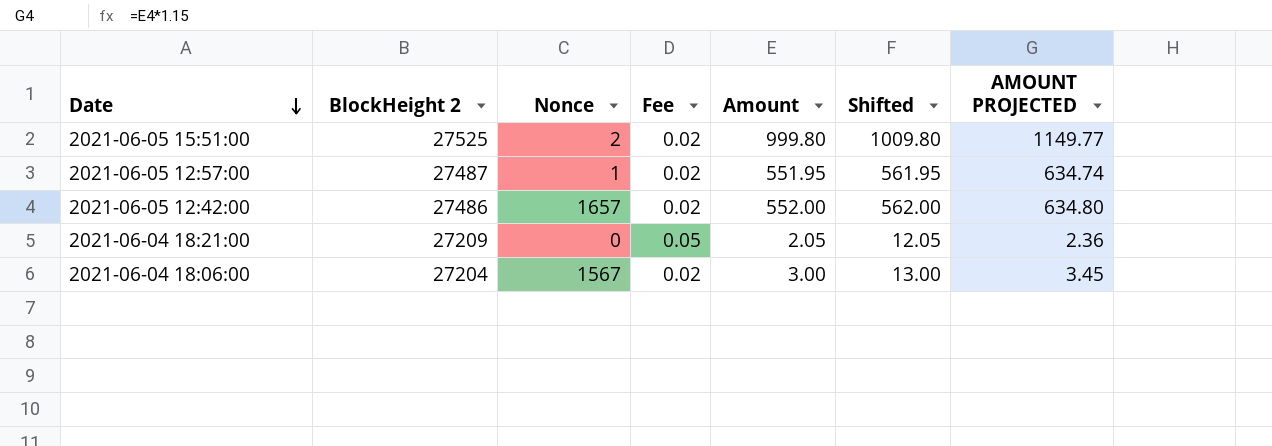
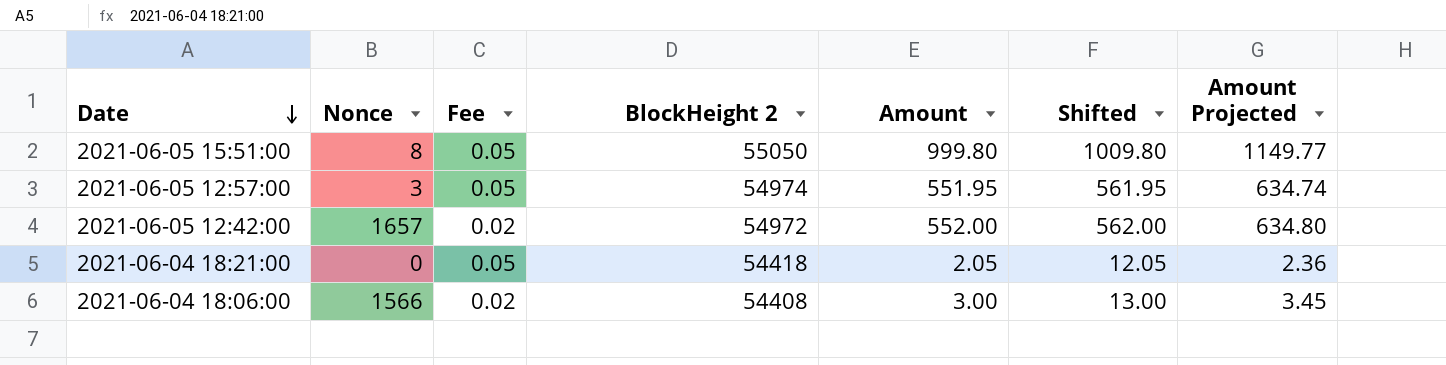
column BlockHeight 2 | position: 2 -> 4
column name: AMOUNT PROJECTED -> Amount Projected
2021-06-05 15:51:00 | Nonce: 2 -> 8
2021-06-05 15:51:00 | Fee: 0.02 -> 0.05
2021-06-05 15:51:00 | BlockHeight 2: 27525 -> 55050
2021-06-05 12:57:00 | Nonce: 1 -> 3
2021-06-05 12:57:00 | Fee: 0.02 -> 0.05
2021-06-05 12:57:00 | BlockHeight 2: 27487 -> 54974
2021-06-05 12:42:00 | BlockHeight 2: 27486 -> 54972
2021-06-04 18:21:00 | BlockHeight 2: 27209 -> 54418
2021-06-04 18:06:00 | Nonce: 1567 -> 1566
2021-06-04 18:06:00 | BlockHeight 2: 27204 -> 54408

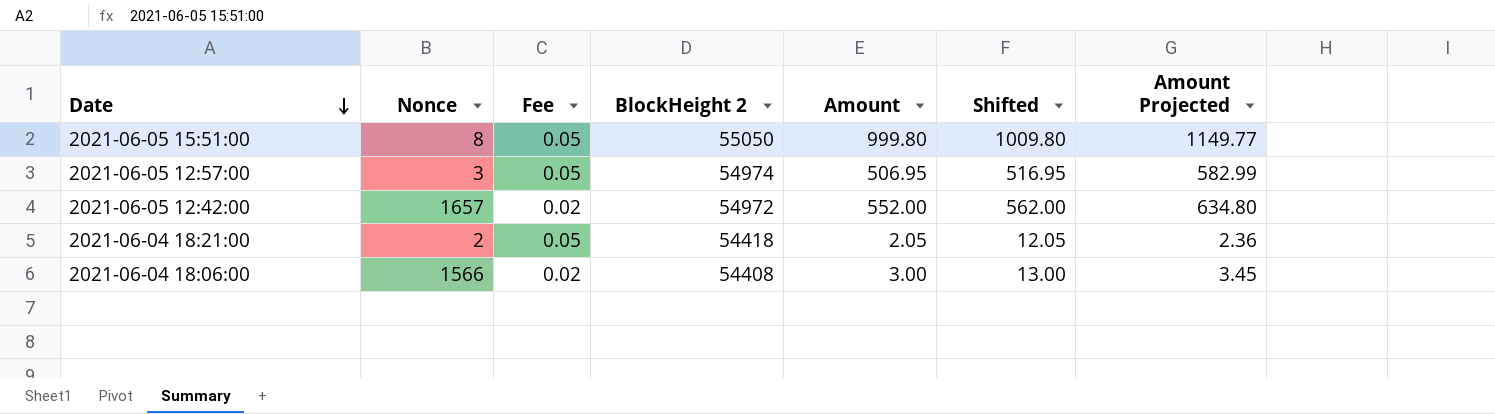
2021-06-05 12:57:00 | Amount: 551.95 -> 506.95
2021-06-05 12:57:00 | Shifted: 561.95 -> 516.95
2021-06-05 12:57:00 | Amount Projected: 634.74 -> 582.99
2021-06-04 18:21:00 | Nonce: 0 -> 2

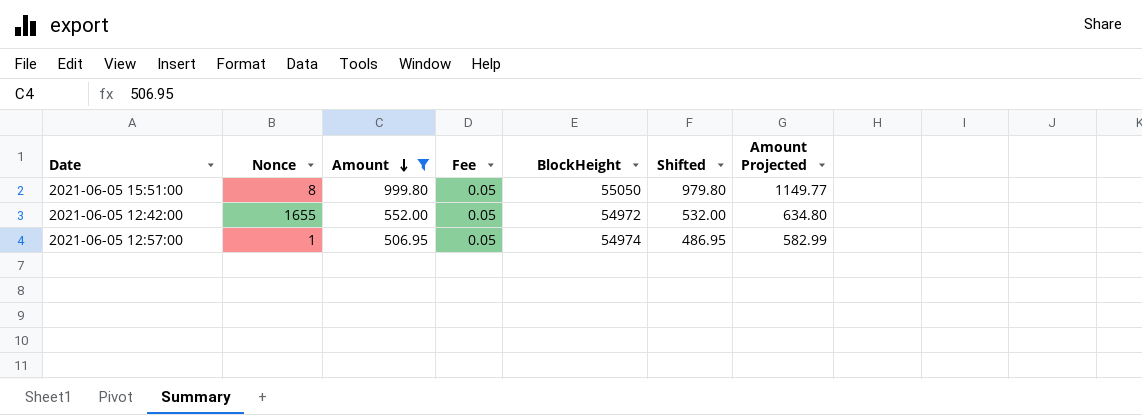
filter: none -> Amount >= 506.95
row order: Date descending -> Amount descending
column Amount | position: 5 -> 3
column name: BlockHeight 2 -> BlockHeight
column Shifted | formula: [Amount] + 10 -> [Amount] - 20
2021-06-05 12:42:00 | Nonce: 1657 -> 1655
2021-06-05 12:42:00 | Fee: 0.02 -> 0.05
2021-06-05 12:57:00 | Nonce: 3 -> 1

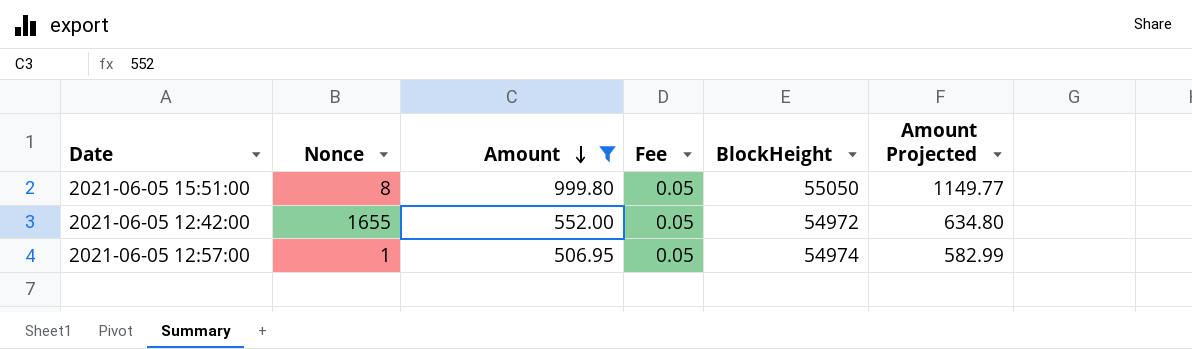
column Shifted | formula: [Amount] - 20 -> none

